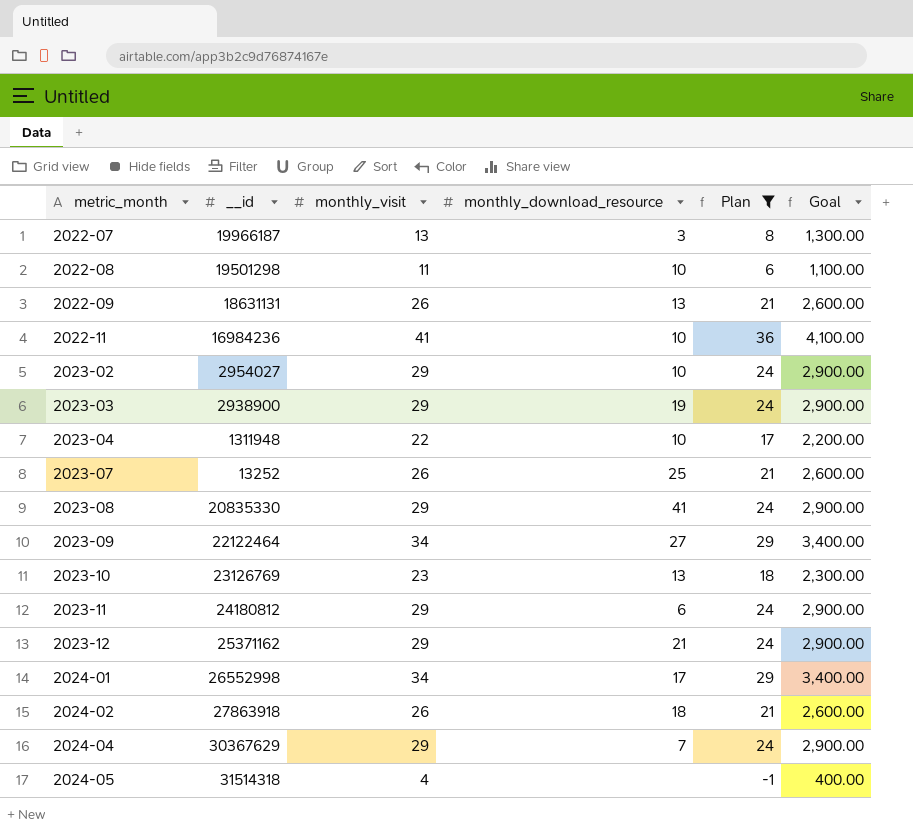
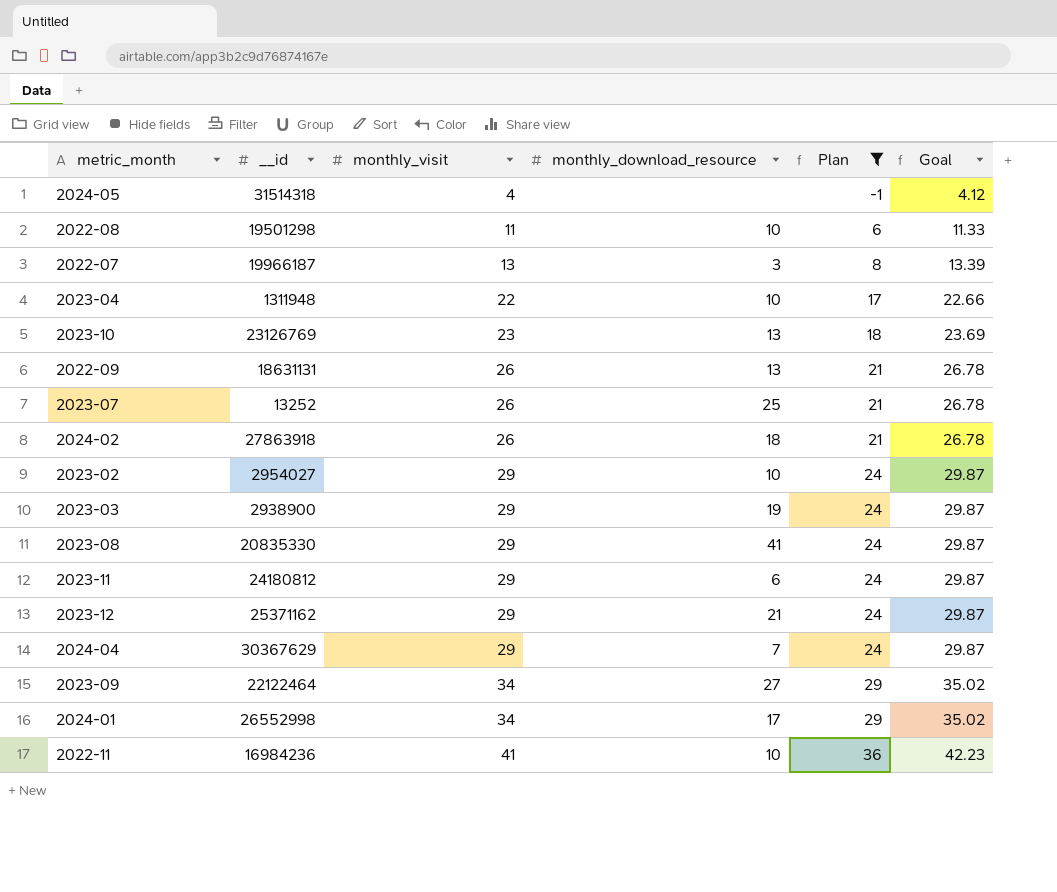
row order: metric_month ascending -> monthly_visit ascending
column Goal | formula: [monthly_visit] * 100 -> [monthly_visit] * 1.03

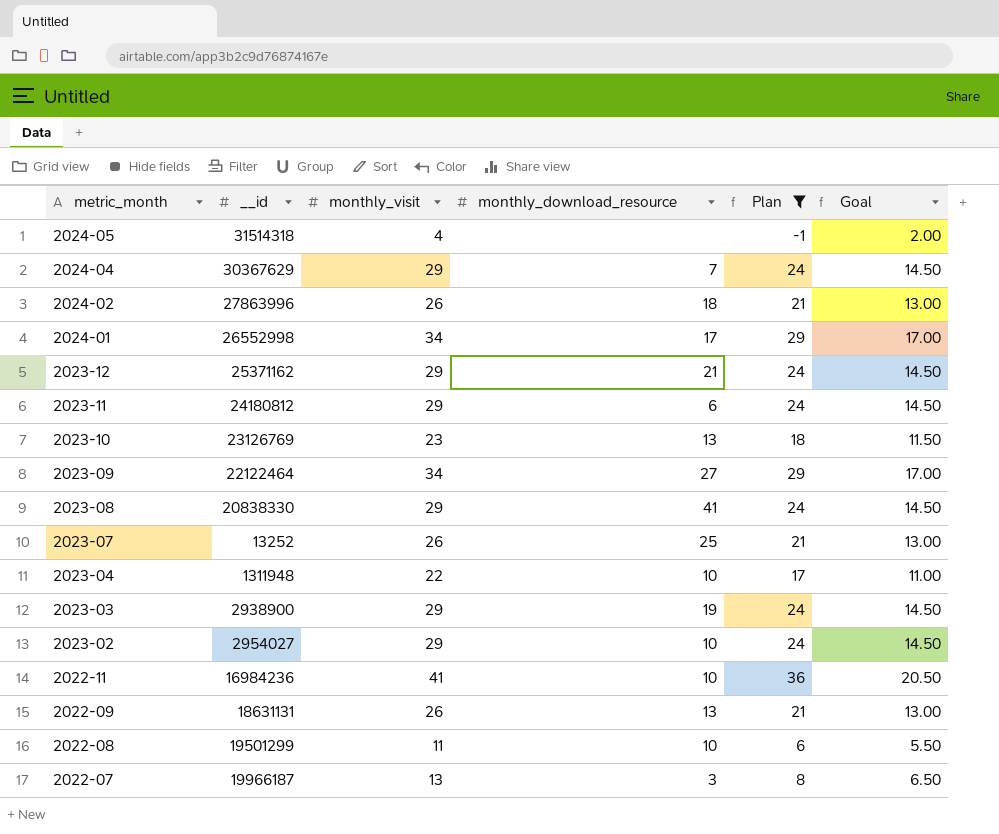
row order: monthly_visit ascending -> metric_month descending
column Goal | formula: [monthly_visit] * 1.03 -> [monthly_visit] * 0.5
2024-02 | __id: 27863918 -> 27863996
2023-08 | __id: 20835330 -> 20838330
2022-08 | __id: 19501298 -> 19501299

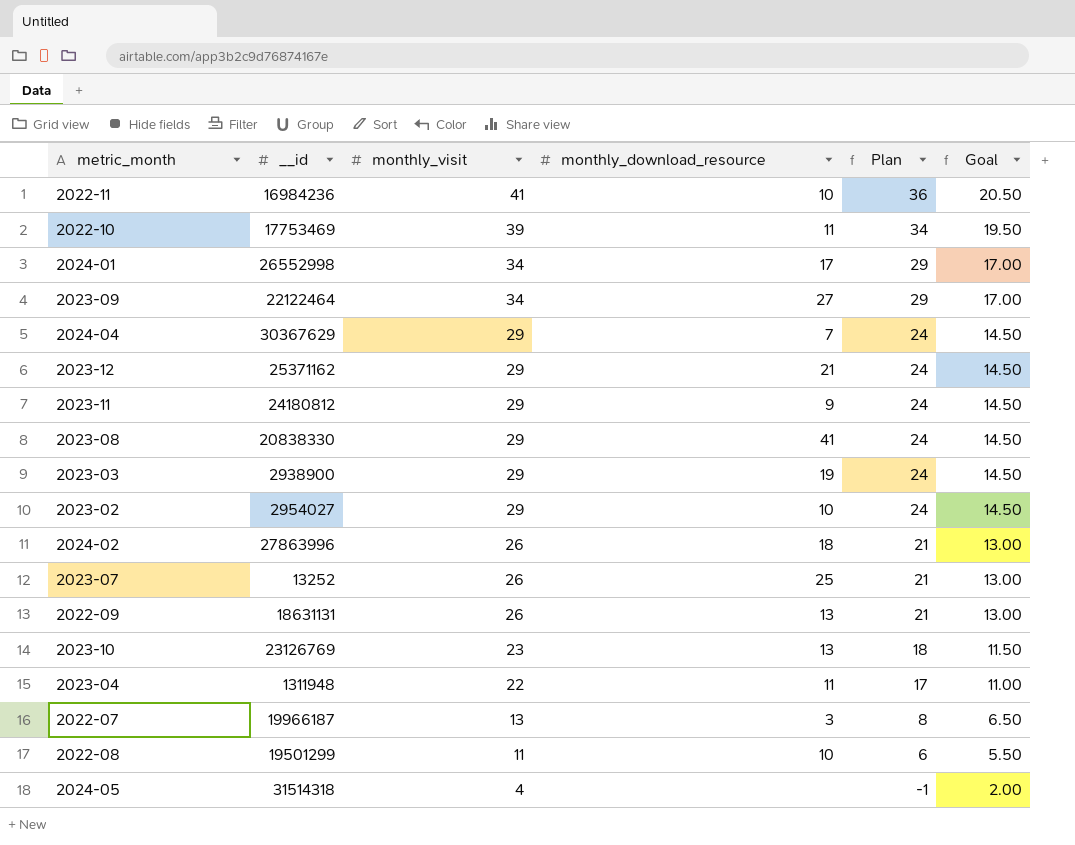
filter: Plan != 34 -> none
row order: metric_month descending -> monthly_visit descending
2023-11 | monthly_download_resource: 6 -> 9
2023-04 | monthly_download_resource: 10 -> 11

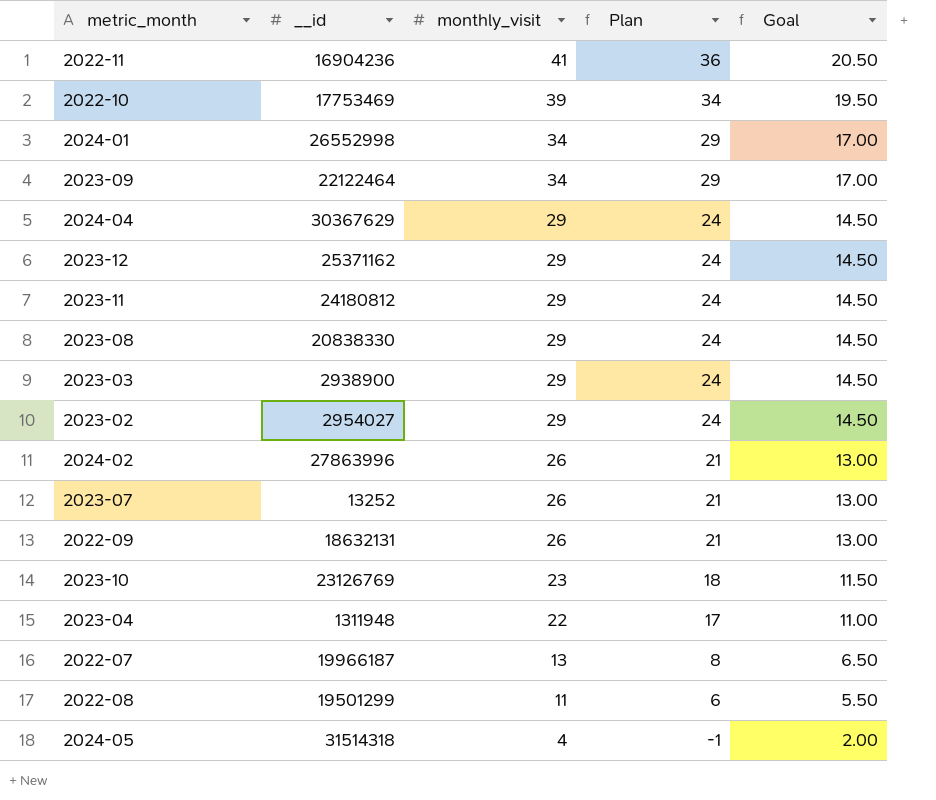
column monthly_download_resource | position: 4 -> none
2022-11 | __id: 16984236 -> 16904236
2022-09 | __id: 18631131 -> 18632131

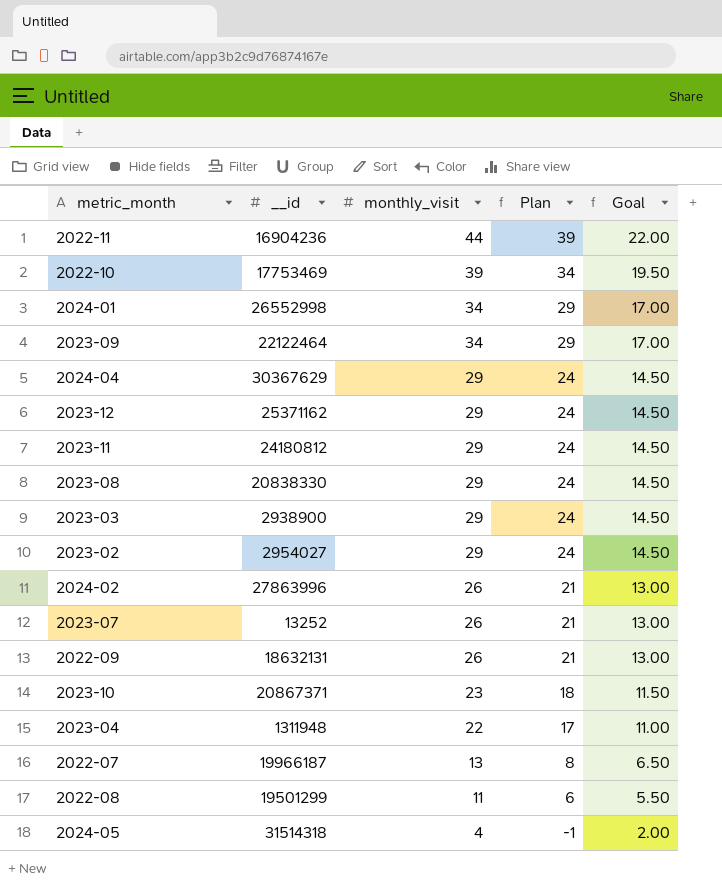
2022-11 | monthly_visit: 41 -> 44
2022-11 | Plan: 36 -> 39
2022-11 | Goal: 20.50 -> 22.00
2023-10 | __id: 23126769 -> 20867371

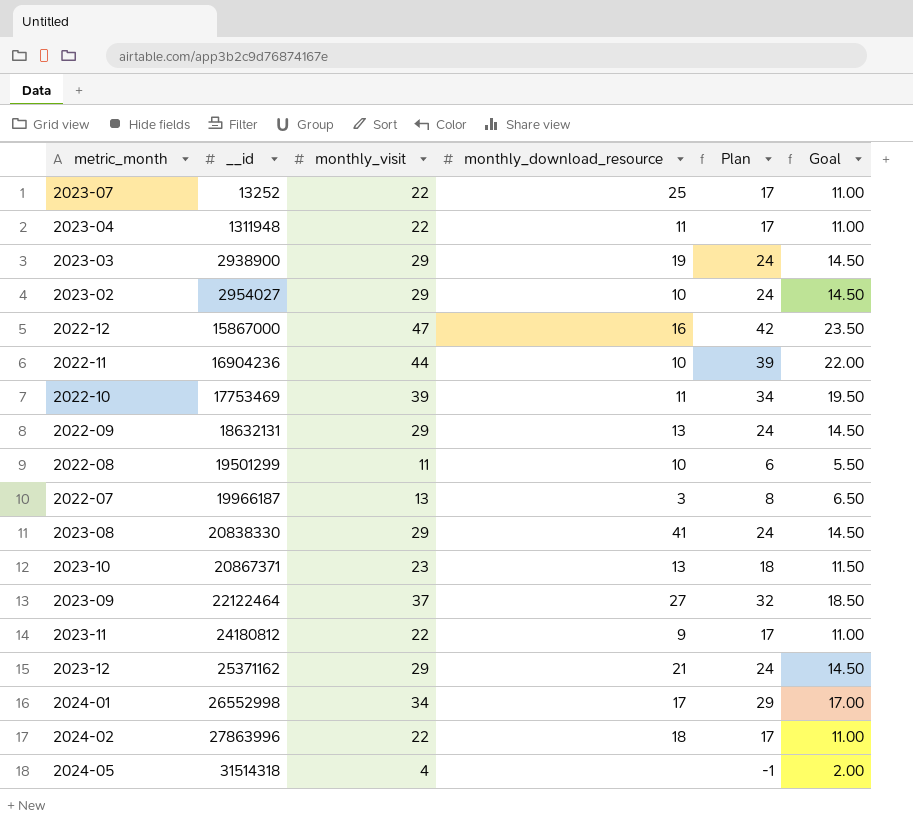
row order: monthly_visit descending -> __id ascending
column monthly_download_resource | position: none -> 4
row 2024-04: 30367629 | 29 | 24 | 14.50 -> none
2023-07 | monthly_visit: 26 -> 22
2023-07 | Plan: 21 -> 17
2023-07 | Goal: 13.00 -> 11.00
row 2022-12: none -> 15867000 | 47 | 16 | 42 | 23.50
2022-09 | monthly_visit: 26 -> 29
2022-09 | Plan: 21 -> 24
2022-09 | Goal: 13.00 -> 14.50
2023-09 | monthly_visit: 34 -> 37
2023-09 | Plan: 29 -> 32
2023-09 | Goal: 17.00 -> 18.50
2023-11 | monthly_visit: 29 -> 22
2023-11 | Plan: 24 -> 17
2023-11 | Goal: 14.50 -> 11.00
2024-02 | monthly_visit: 26 -> 22
2024-02 | Plan: 21 -> 17
2024-02 | Goal: 13.00 -> 11.00

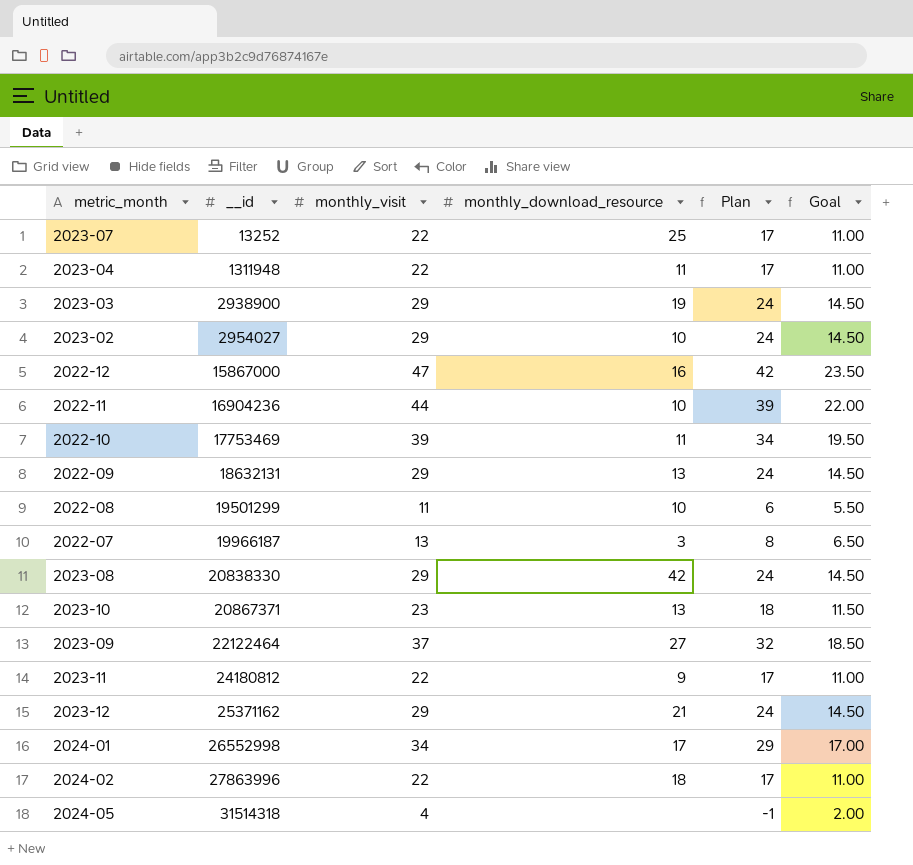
2023-08 | monthly_download_resource: 41 -> 42

